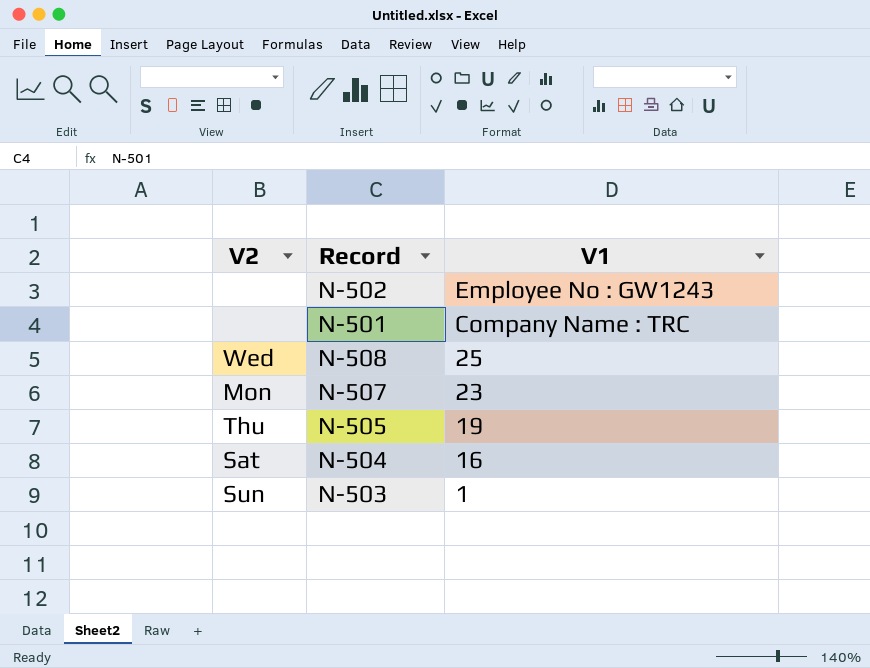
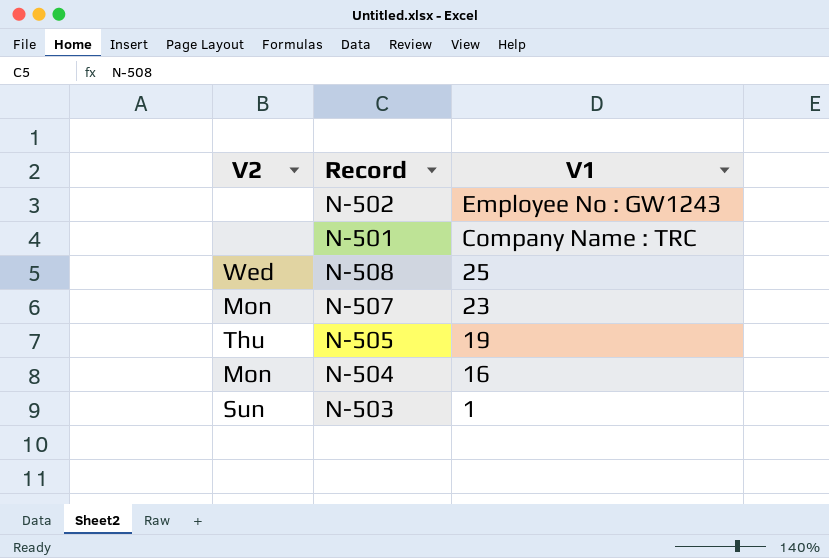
N-504 | V2: Sat -> Mon

